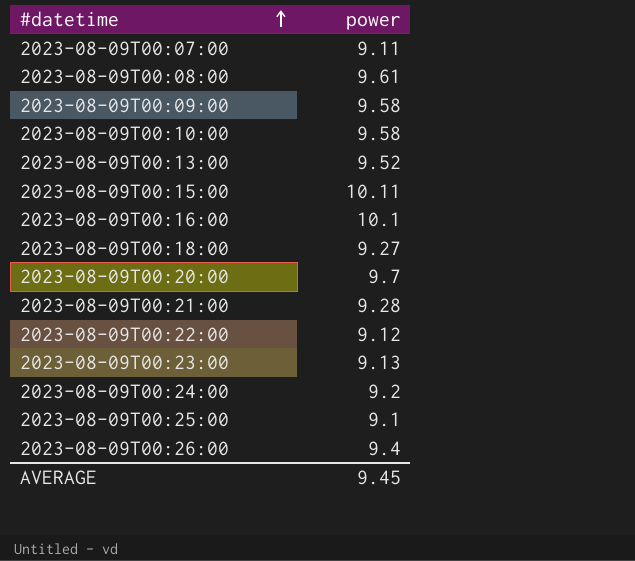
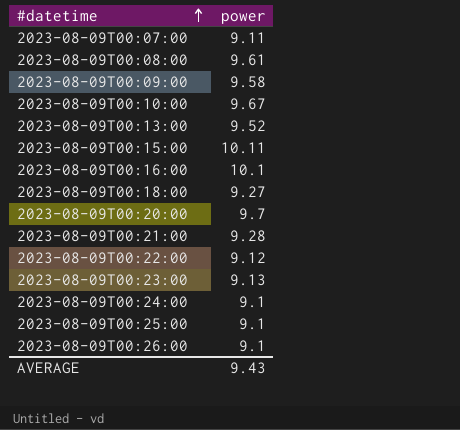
2023-08-09T00:10:00 | power: 9.58 -> 9.67
2023-08-09T00:24:00 | power: 9.2 -> 9.1
2023-08-09T00:26:00 | power: 9.4 -> 9.1
AVERAGE | power: 9.45 -> 9.43

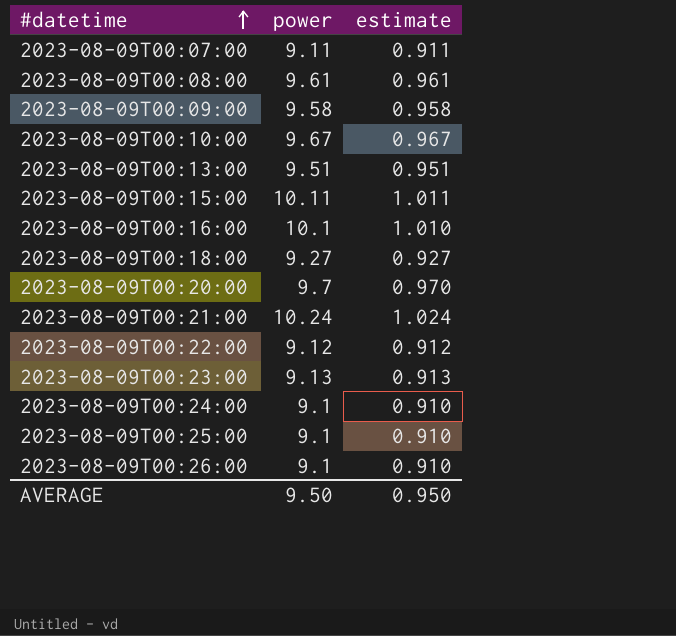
column estimate | formula: none -> [power] * 0.1
2023-08-09T00:13:00 | power: 9.52 -> 9.51
2023-08-09T00:21:00 | power: 9.28 -> 10.24
AVERAGE | power: 9.43 -> 9.50

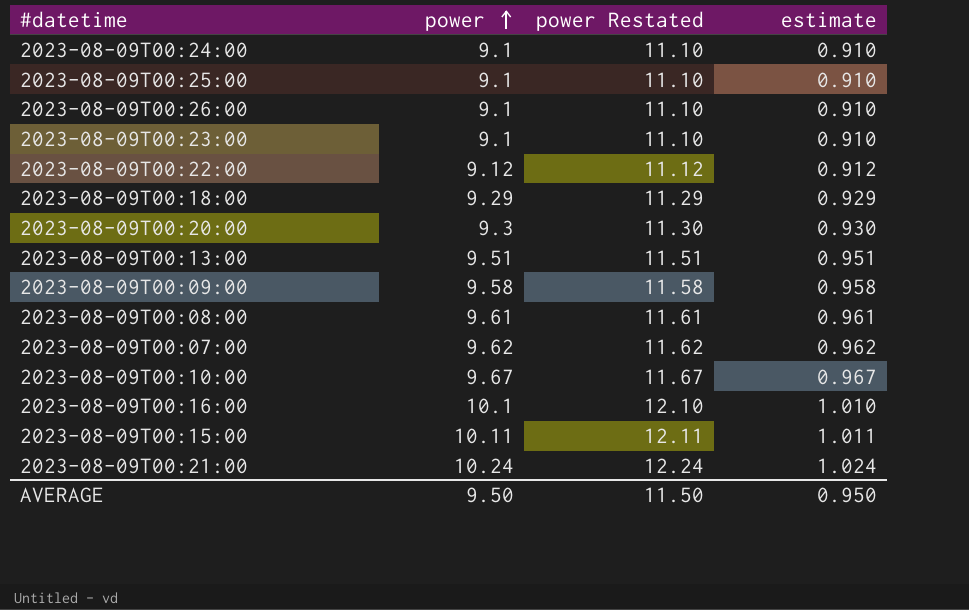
row order: #datetime ascending -> power ascending
column power Restated | formula: none -> [power] + 2
2023-08-09T00:23:00 | power: 9.13 -> 9.1
2023-08-09T00:23:00 | estimate: 0.913 -> 0.910
2023-08-09T00:18:00 | power: 9.27 -> 9.29
2023-08-09T00:18:00 | estimate: 0.927 -> 0.929
2023-08-09T00:20:00 | power: 9.7 -> 9.3
2023-08-09T00:20:00 | estimate: 0.970 -> 0.930
2023-08-09T00:07:00 | power: 9.11 -> 9.62
2023-08-09T00:07:00 | estimate: 0.911 -> 0.962

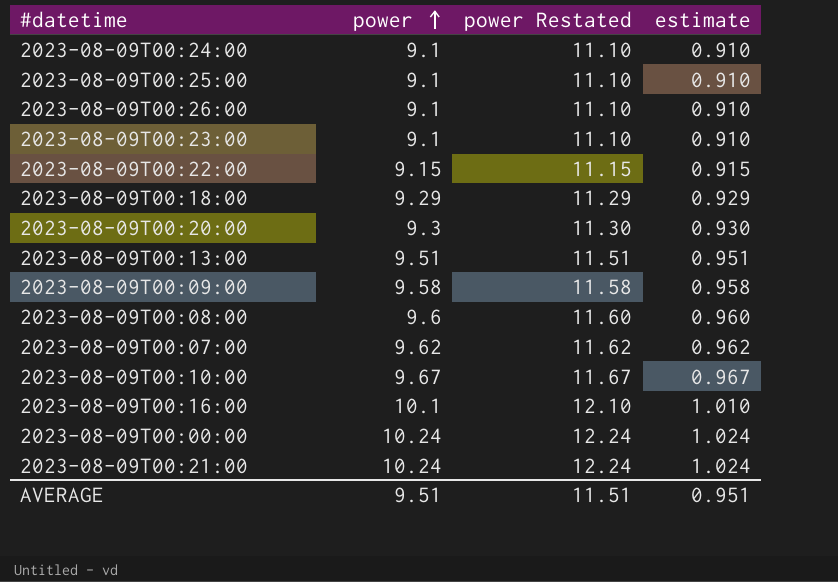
row 2023-08-09T00:15:00: 10.11 | 12.11 | 1.011 -> none
2023-08-09T00:22:00 | power: 9.12 -> 9.15
2023-08-09T00:22:00 | power Restated: 11.12 -> 11.15
2023-08-09T00:22:00 | estimate: 0.912 -> 0.915
2023-08-09T00:08:00 | power: 9.61 -> 9.6
2023-08-09T00:08:00 | power Restated: 11.61 -> 11.60
2023-08-09T00:08:00 | estimate: 0.961 -> 0.960
row 2023-08-09T00:00:00: none -> 10.24 | 12.24 | 1.024
AVERAGE | power: 9.50 -> 9.51
AVERAGE | power Restated: 11.50 -> 11.51
AVERAGE | estimate: 0.950 -> 0.951

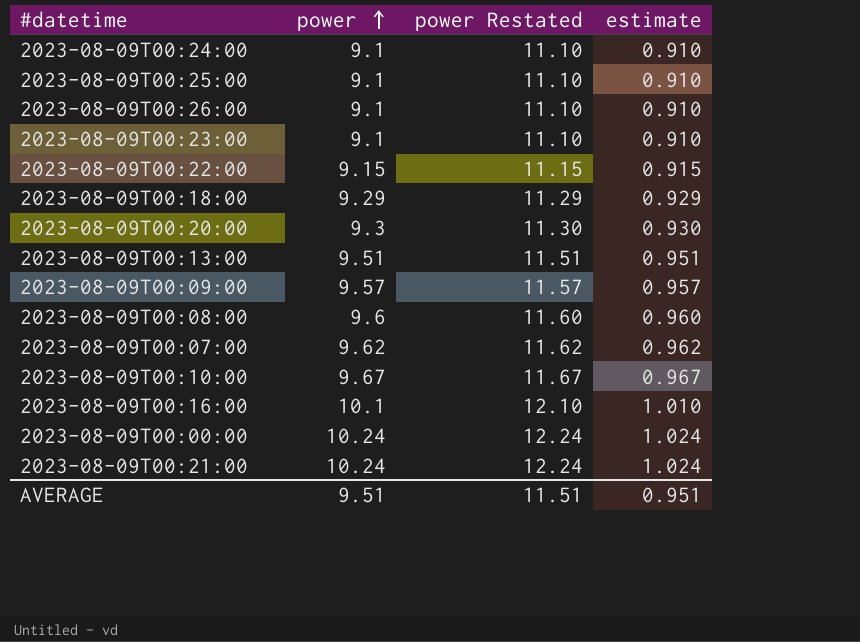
2023-08-09T00:09:00 | power: 9.58 -> 9.57
2023-08-09T00:09:00 | power Restated: 11.58 -> 11.57
2023-08-09T00:09:00 | estimate: 0.958 -> 0.957

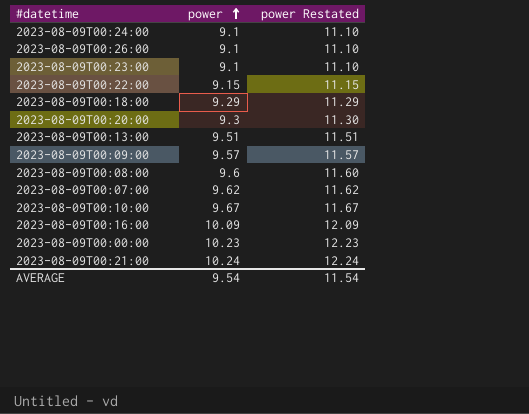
column estimate | formula: [power] * 0.1 -> none
row 2023-08-09T00:25:00: 9.1 | 11.10 | 0.910 -> none
2023-08-09T00:16:00 | power: 10.1 -> 10.09
2023-08-09T00:16:00 | power Restated: 12.10 -> 12.09
2023-08-09T00:00:00 | power: 10.24 -> 10.23
2023-08-09T00:00:00 | power Restated: 12.24 -> 12.23
AVERAGE | power: 9.51 -> 9.54
AVERAGE | power Restated: 11.51 -> 11.54

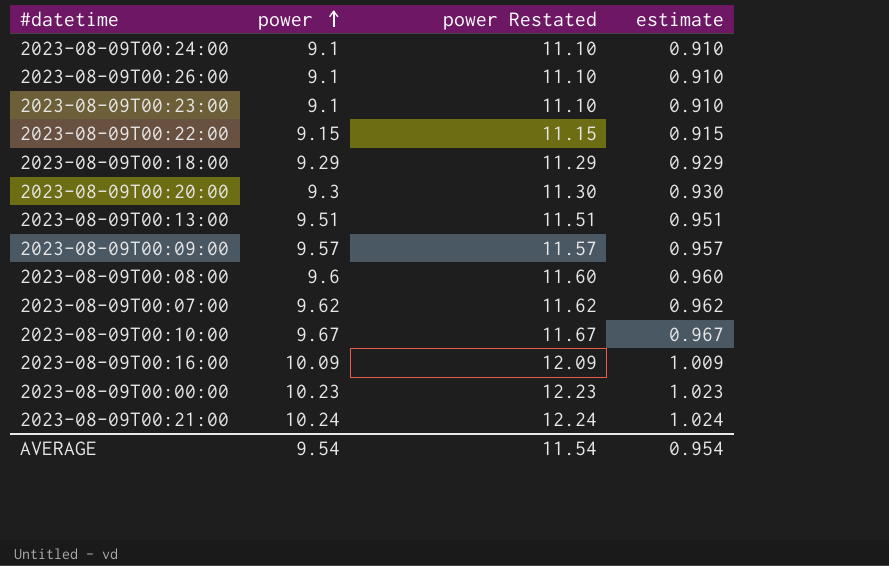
column estimate | formula: none -> [power] * 0.1

